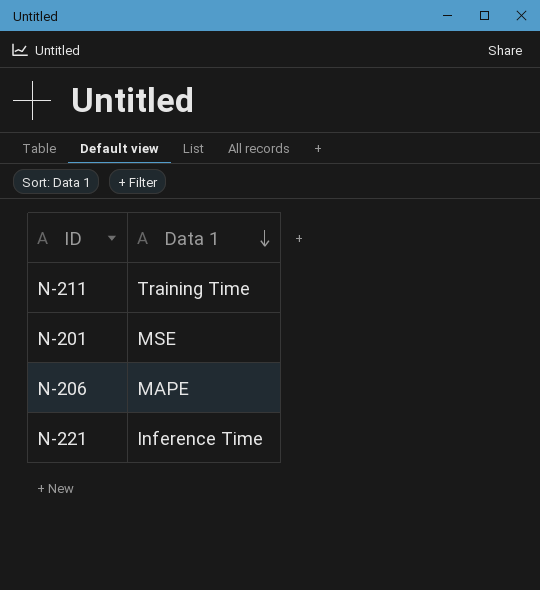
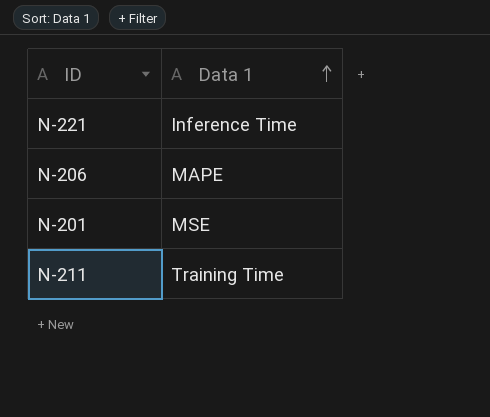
row order: Data 1 descending -> Data 1 ascending

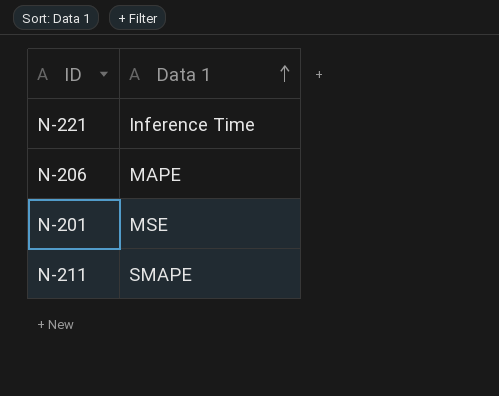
N-211 | Data 1: Training Time -> SMAPE

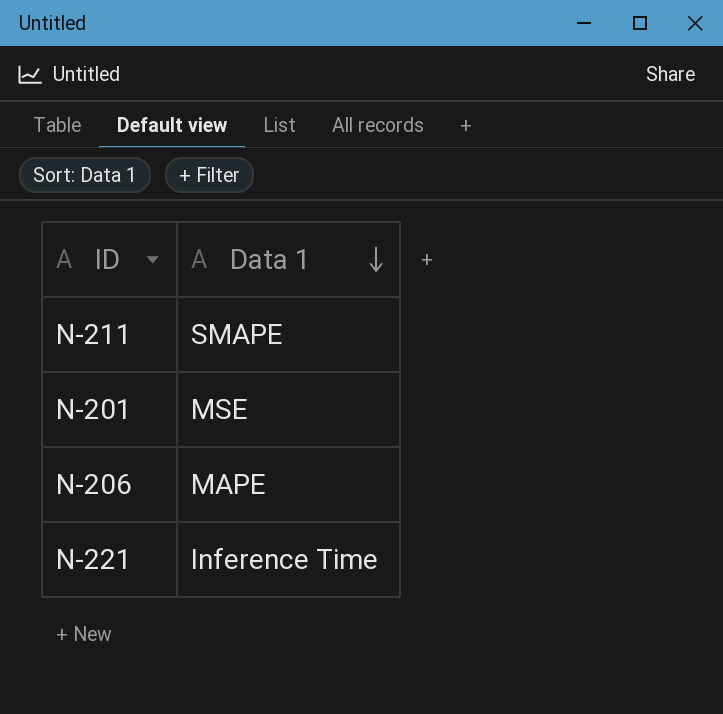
row order: Data 1 ascending -> Data 1 descending

